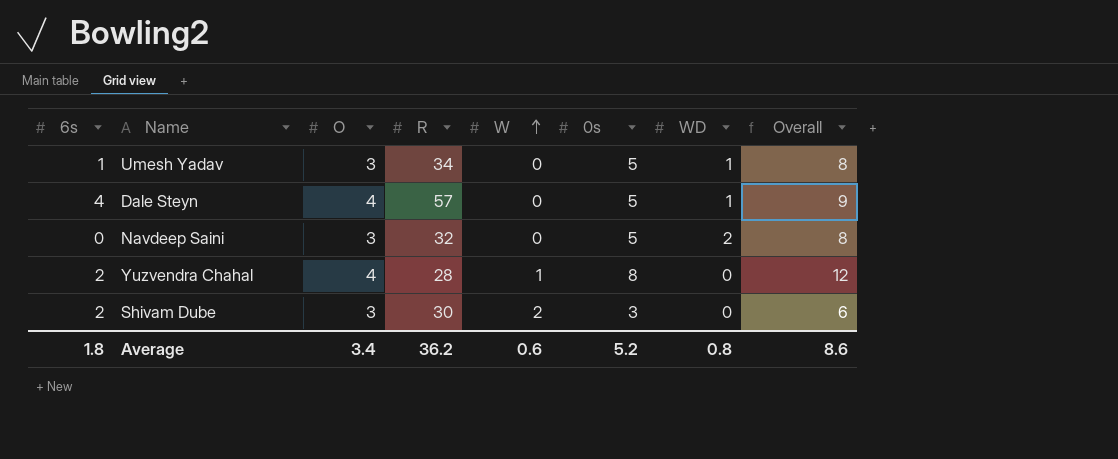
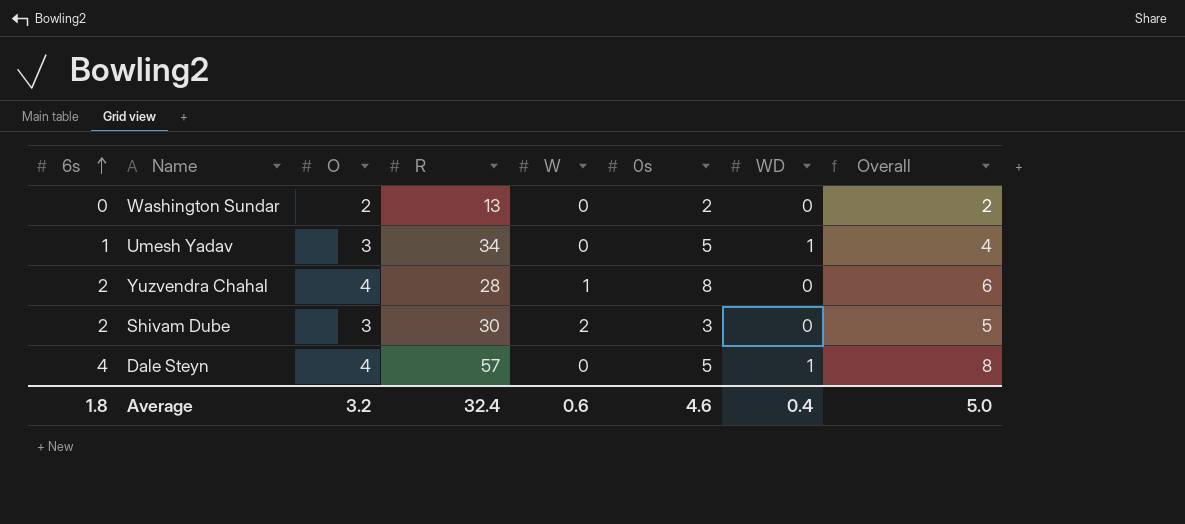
row order: W ascending -> 6s ascending
column Overall | formula: [O] + [0s] -> [6s] + [O]
row Navdeep Saini: 0 | 3 | 32 | 0 | 5 | 2 | 8 -> none
row Washington Sundar: none -> 0 | 2 | 13 | 0 | 2 | 0 | 2
Average | O: 3.4 -> 3.2
Average | R: 36.2 -> 32.4
Average | 0s: 5.2 -> 4.6
Average | WD: 0.8 -> 0.4
Average | Overall: 8.6 -> 5.0

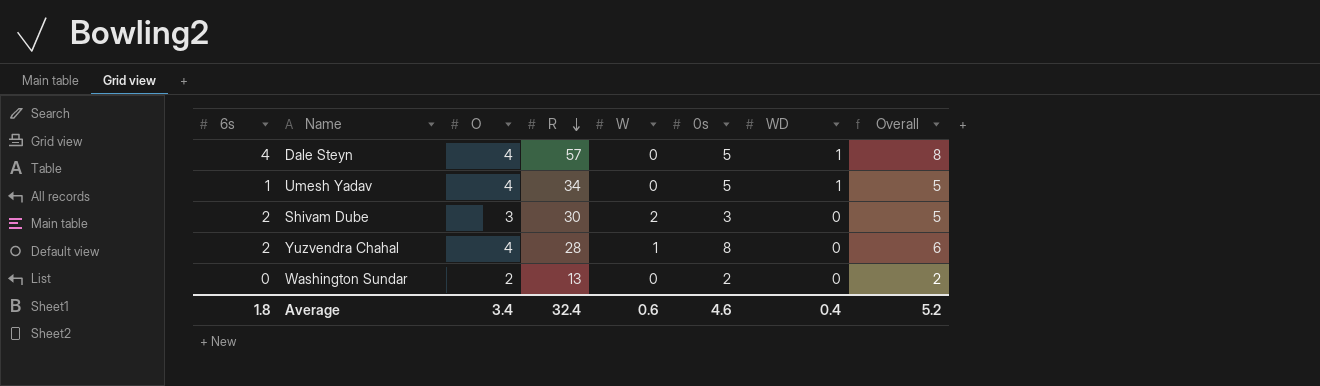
row order: 6s ascending -> R descending
Umesh Yadav | O: 3 -> 4
Umesh Yadav | Overall: 4 -> 5
Average | O: 3.2 -> 3.4
Average | Overall: 5.0 -> 5.2

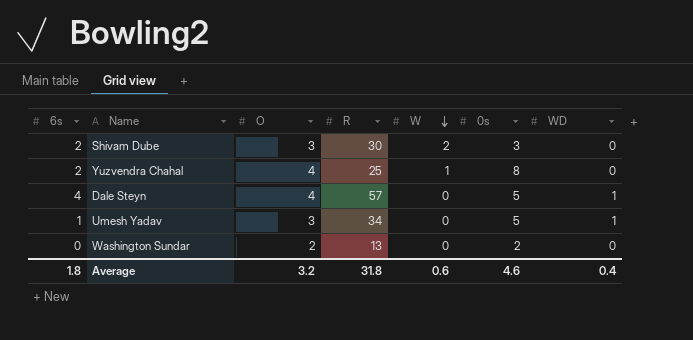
row order: R descending -> W descending
column Overall | formula: [6s] + [O] -> none
Yuzvendra Chahal | R: 28 -> 25
Umesh Yadav | O: 4 -> 3
Average | O: 3.4 -> 3.2
Average | R: 32.4 -> 31.8

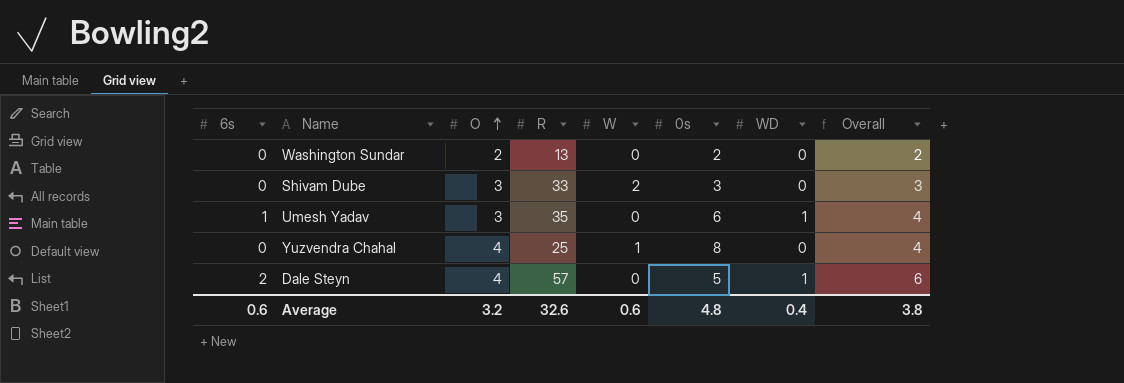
row order: W descending -> O ascending
column Overall | formula: none -> [6s] + [O]
Shivam Dube | 6s: 2 -> 0
Shivam Dube | R: 30 -> 33
Umesh Yadav | R: 34 -> 35
Umesh Yadav | 0s: 5 -> 6
Yuzvendra Chahal | 6s: 2 -> 0
Dale Steyn | 6s: 4 -> 2
Average | 6s: 1.8 -> 0.6
Average | R: 31.8 -> 32.6
Average | 0s: 4.6 -> 4.8

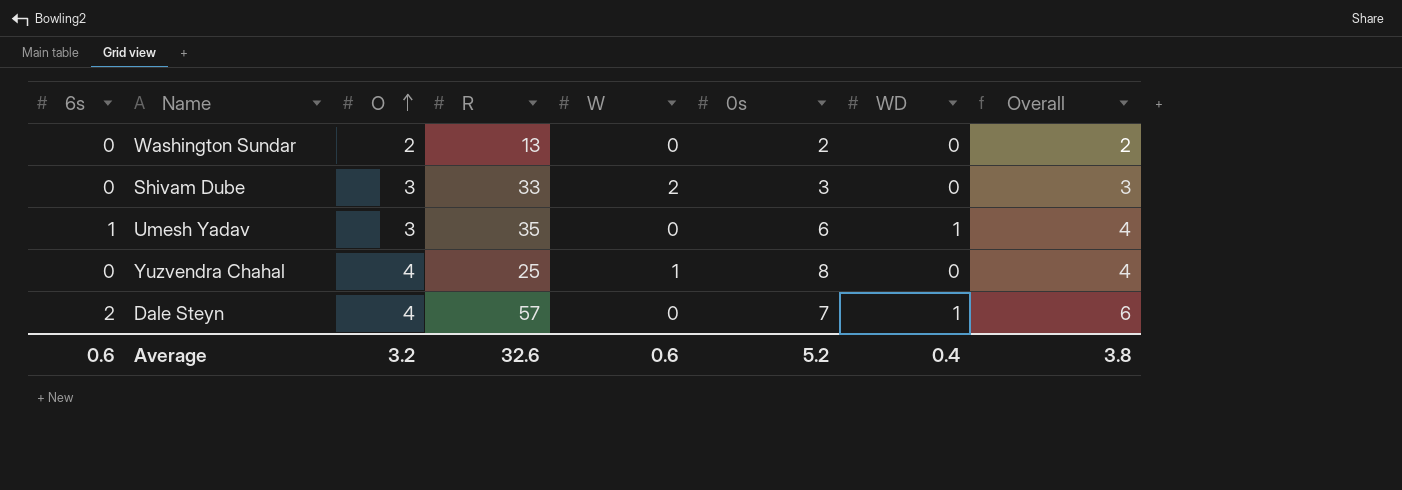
Dale Steyn | 0s: 5 -> 7
Average | 0s: 4.8 -> 5.2

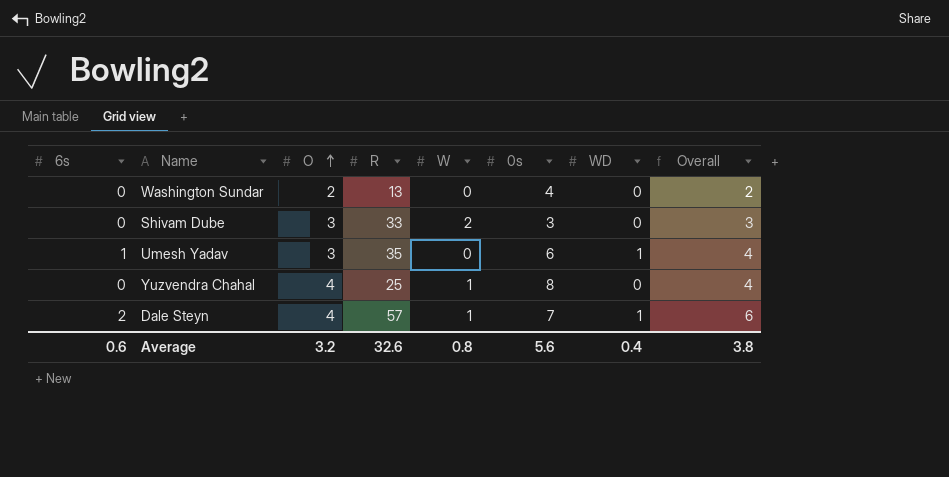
Washington Sundar | 0s: 2 -> 4
Dale Steyn | W: 0 -> 1
Average | W: 0.6 -> 0.8
Average | 0s: 5.2 -> 5.6

